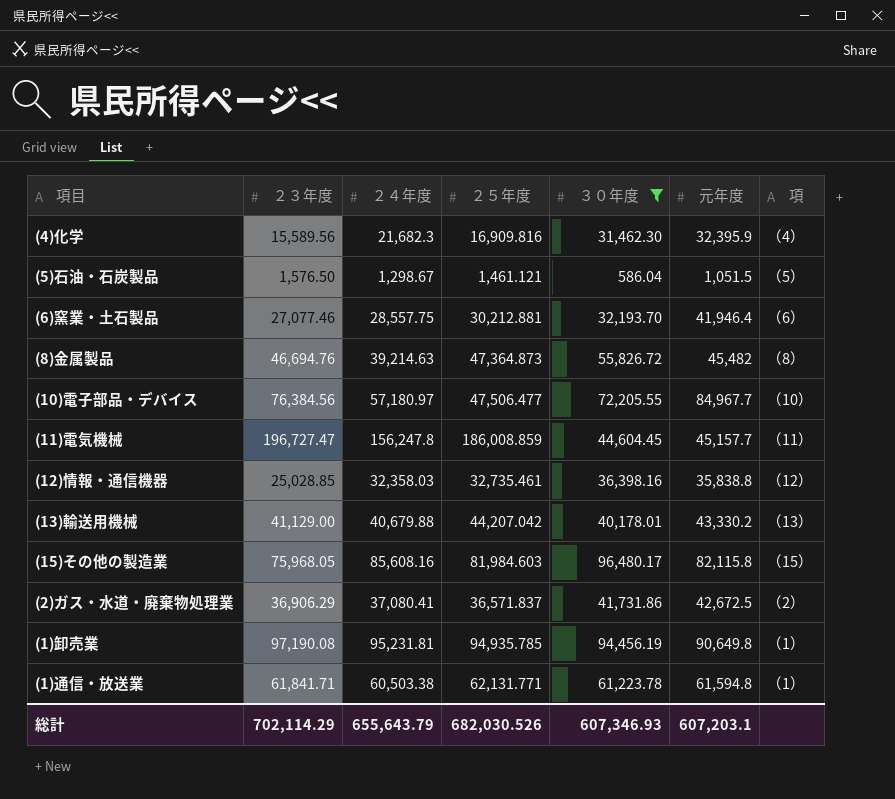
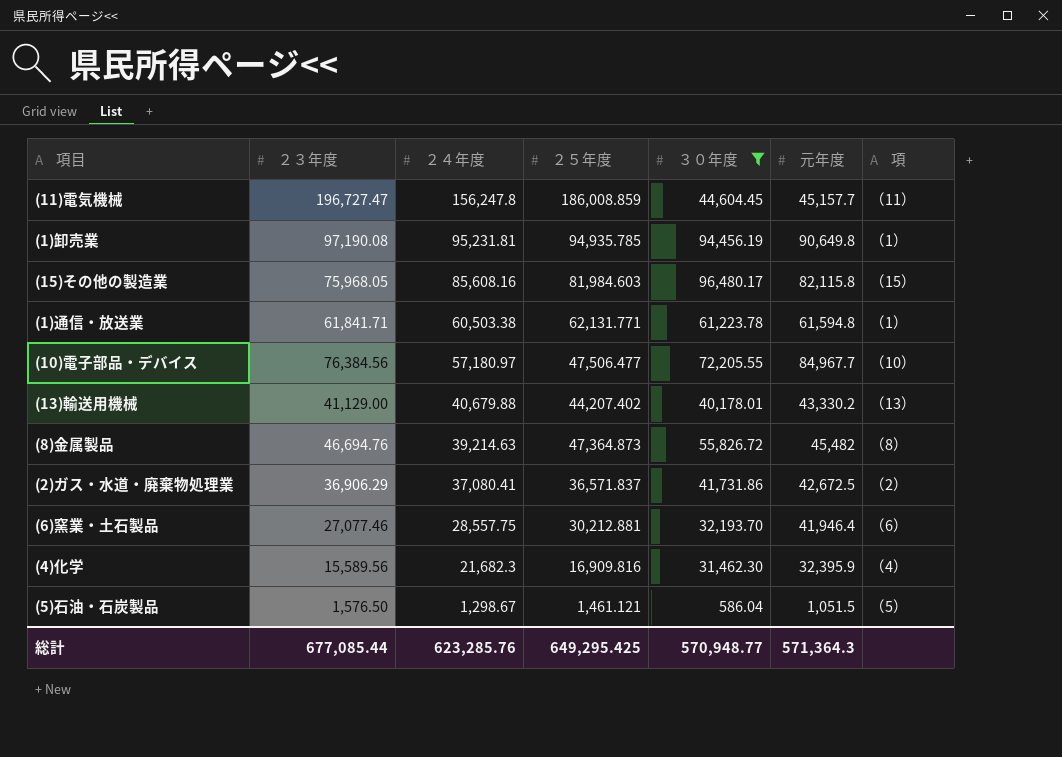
row order: none -> ２４年度 descending
row (12)情報・通信機器: 25,028.85 | 32,358.03 | 32,735.461 | 36,398.16 | 35,838.8 | （12） -> none
(13)輸送用機械 | ２５年度: 44,207.042 -> 44,207.402
総計 | ２３年度: 702,114.29 -> 677,085.44
総計 | ２４年度: 655,643.79 -> 623,285.76
総計 | ２５年度: 682,030.526 -> 649,295.425
総計 | ３０年度: 607,346.93 -> 570,948.77
総計 | 元年度: 607,203.1 -> 571,364.3

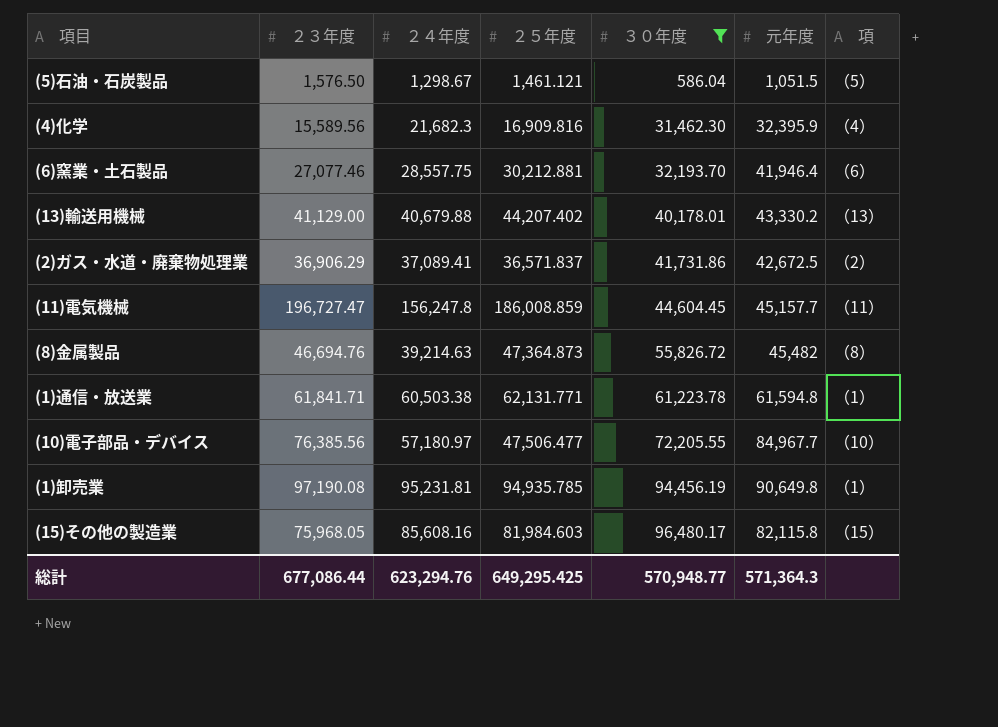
row order: ２４年度 descending -> ３０年度 ascending
(2)ガス・水道・廃棄物処理業 | ２４年度: 37,080.41 -> 37,089.41
(10)電子部品・デバイス | ２３年度: 76,384.56 -> 76,385.56
総計 | ２３年度: 677,085.44 -> 677,086.44
総計 | ２４年度: 623,285.76 -> 623,294.76

